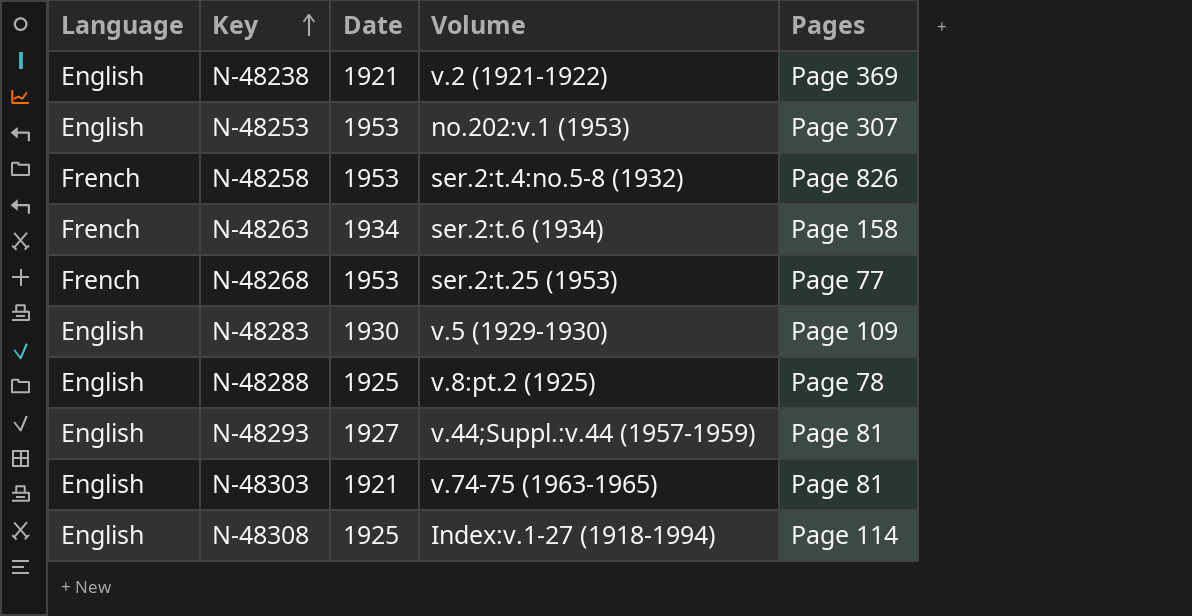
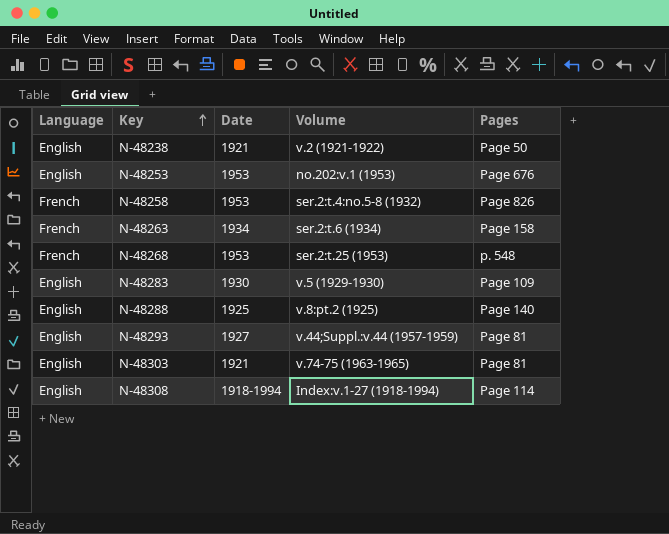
N-48238 | Pages: Page 369 -> Page 50
N-48253 | Pages: Page 307 -> Page 676
N-48268 | Pages: Page 77 -> p. 548
N-48288 | Pages: Page 78 -> Page 140
N-48308 | Date: 1925 -> 1918-1994

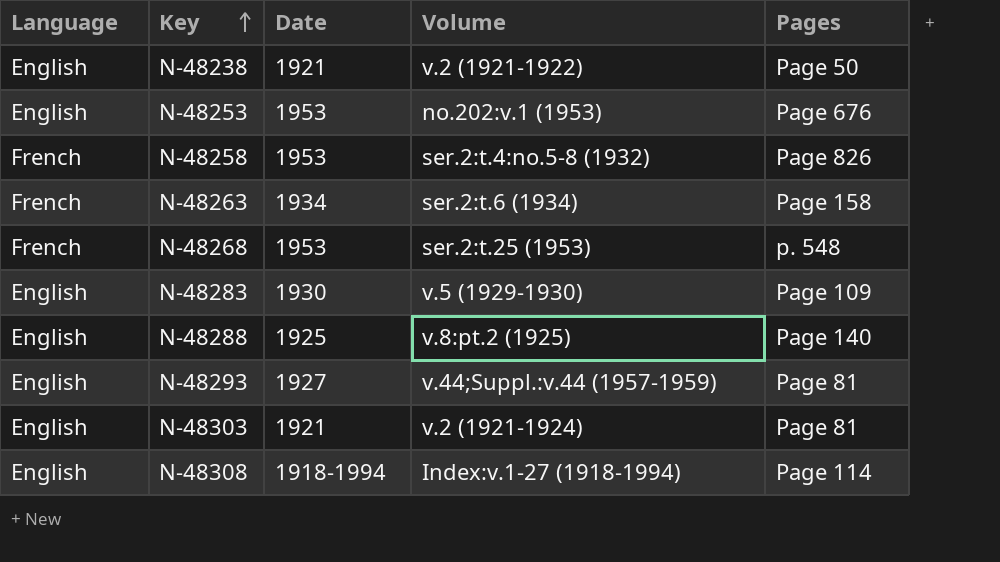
N-48303 | Volume: v.74-75 (1963-1965) -> v.2 (1921-1924)

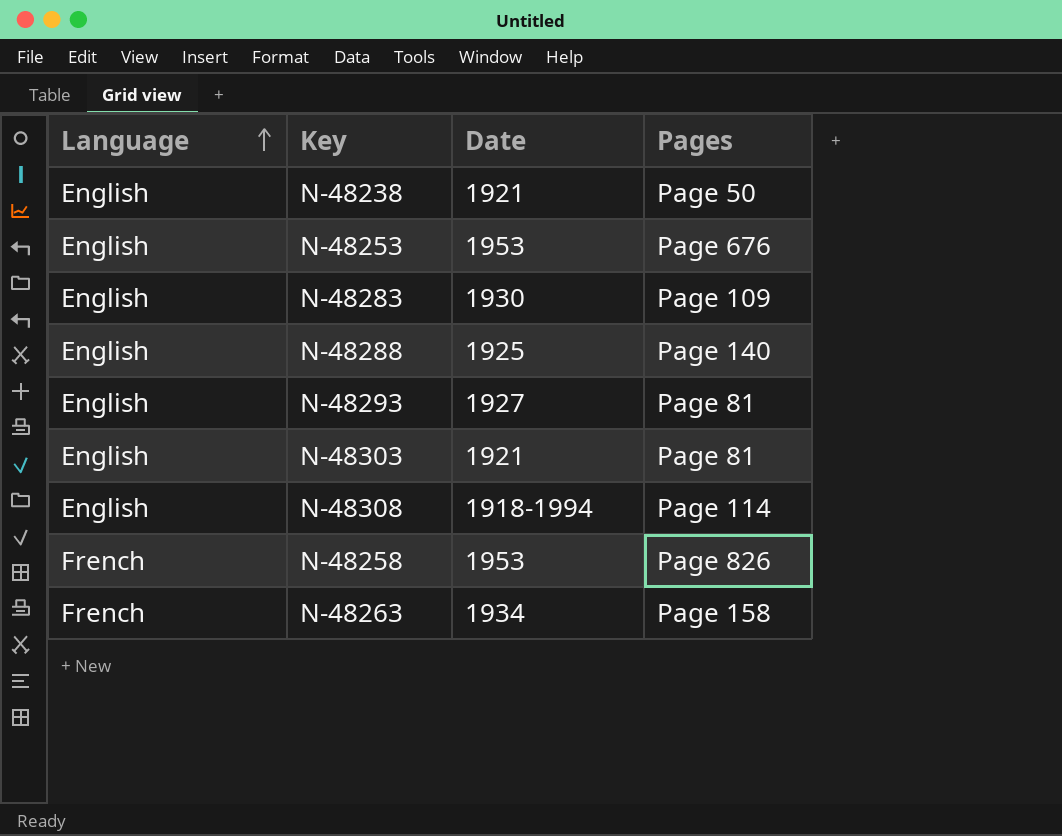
row order: Key ascending -> Language ascending
column Volume | position: 4 -> none
row N-48268: French | 1953 | ser.2:t.25 (1953) | p. 548 -> none

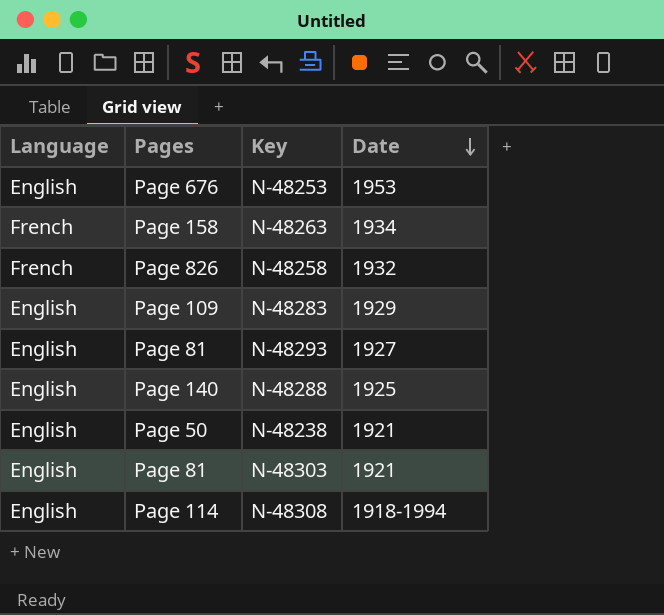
row order: Language ascending -> Date descending
column Pages | position: 4 -> 2
N-48258 | Date: 1953 -> 1932
N-48283 | Date: 1930 -> 1929

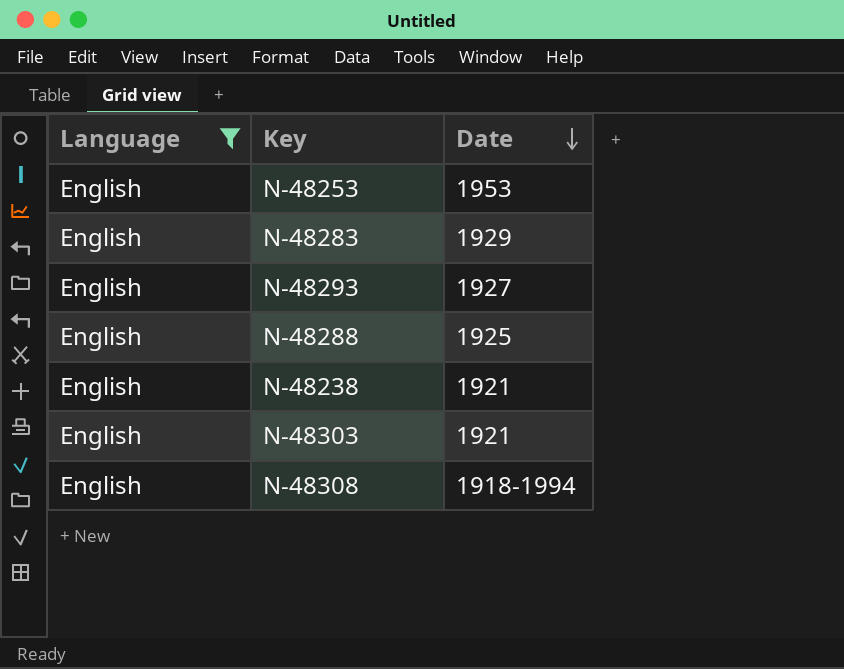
filter: none -> Language = English
column Pages | position: 2 -> none

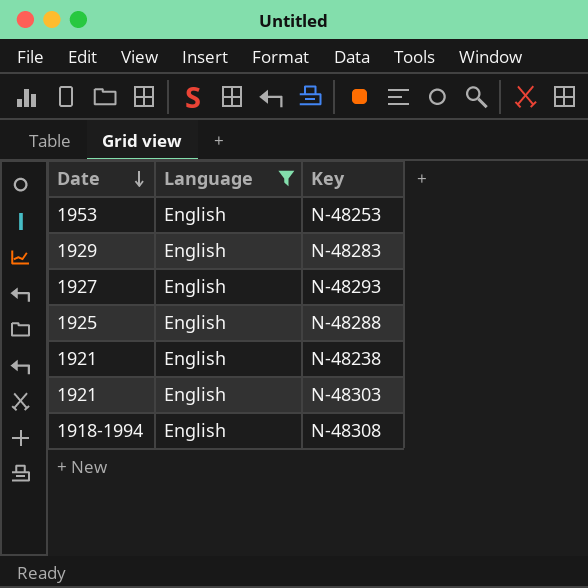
column Date | position: 3 -> 1

